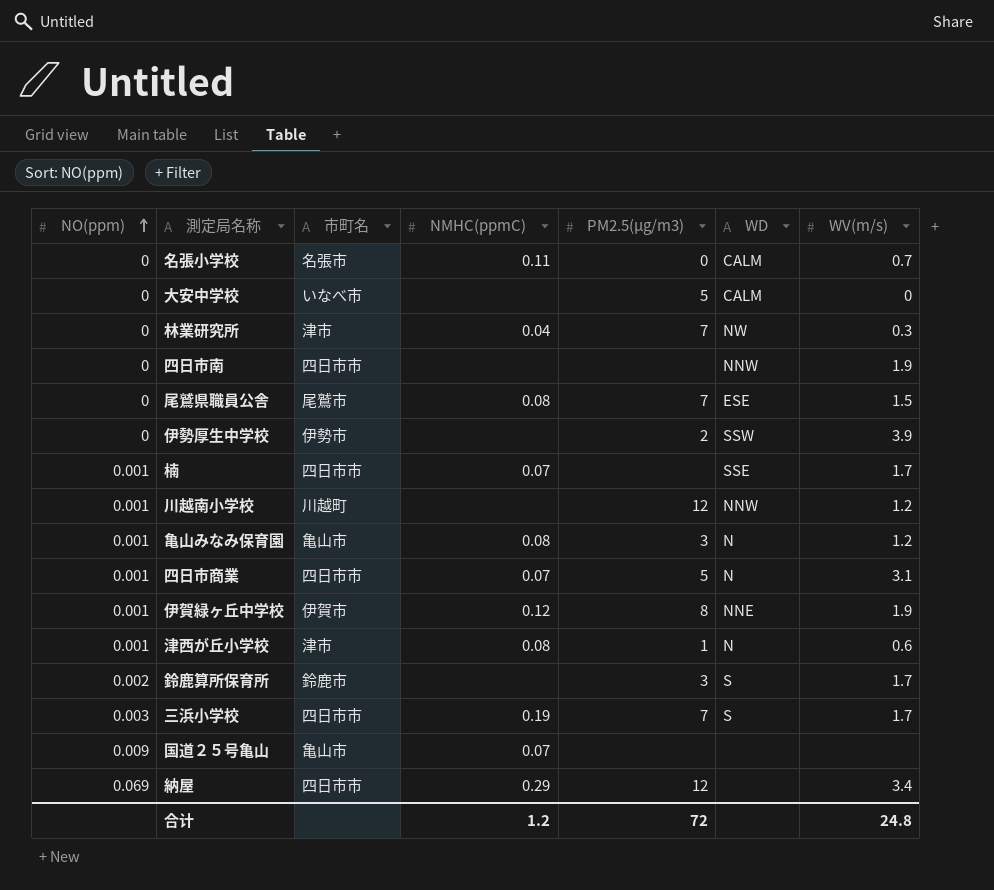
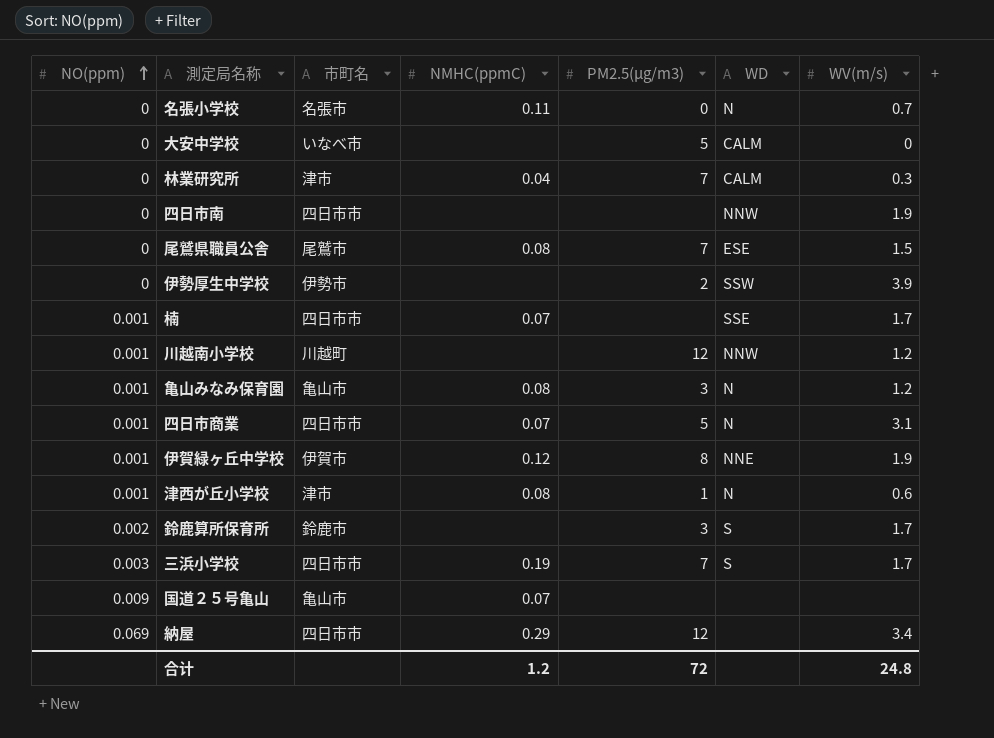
名張小学校 | WD: CALM -> N
林業研究所 | WD: NW -> CALM

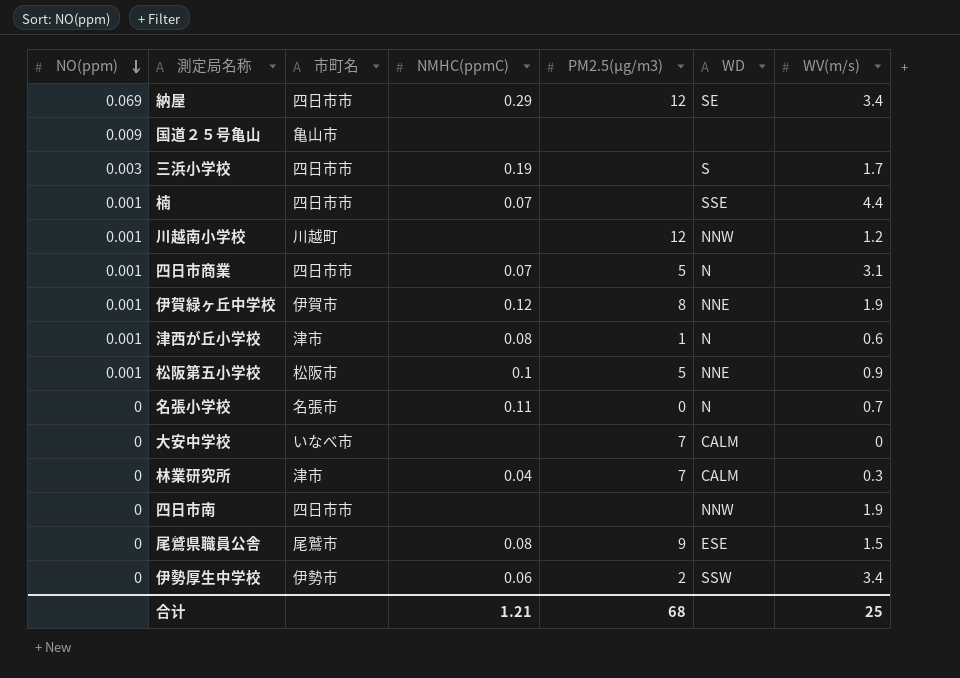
row order: NO(ppm) ascending -> NO(ppm) descending
row 亀山みなみ保育園: 0.001 | 亀山市 | 0.08 | 3 | N | 1.2 -> none
row 鈴鹿算所保育所: 0.002 | 鈴鹿市 | none | 3 | S | 1.7 -> none
納屋 | WD: none -> SE
国道２５号亀山 | NMHC(ppmC): 0.07 -> none
三浜小学校 | PM2.5(μg/m3): 7 -> none
楠 | WV(m/s): 1.7 -> 4.4
row 松阪第五小学校: none -> 0.001 | 松阪市 | 0.1 | 5 | NNE | 0.9
大安中学校 | PM2.5(μg/m3): 5 -> 7
尾鷲県職員公舎 | PM2.5(μg/m3): 7 -> 9
伊勢厚生中学校 | NMHC(ppmC): none -> 0.06
伊勢厚生中学校 | WV(m/s): 3.9 -> 3.4
合计 | NMHC(ppmC): 1.2 -> 1.21
合计 | PM2.5(μg/m3): 72 -> 68
合计 | WV(m/s): 24.8 -> 25

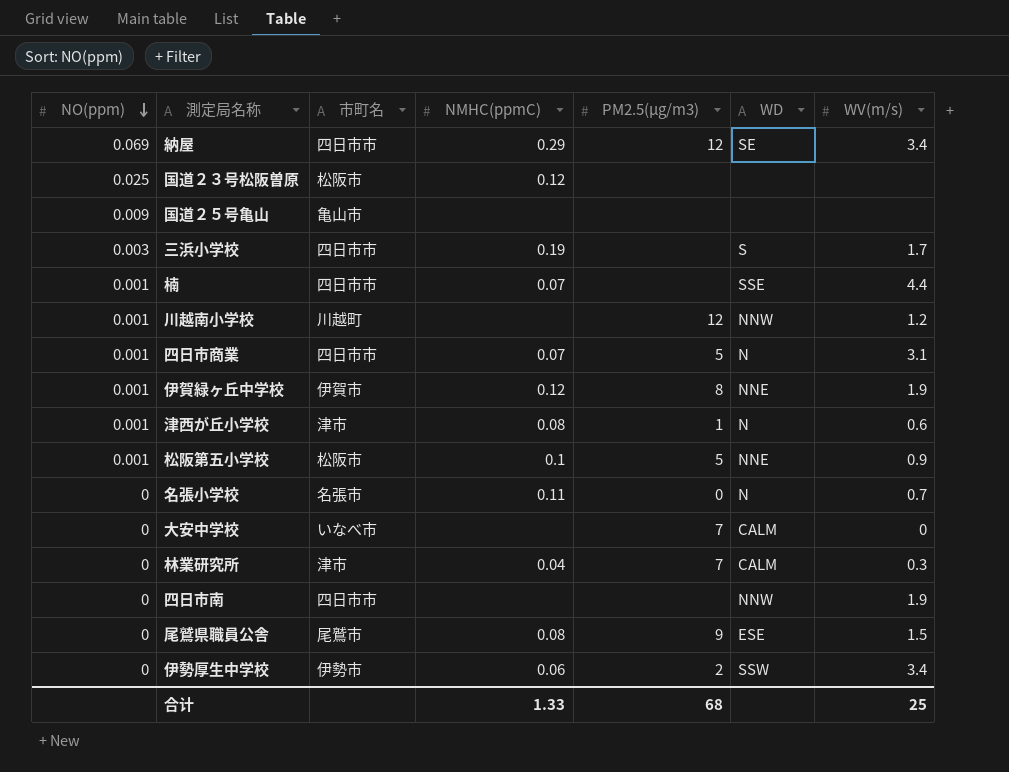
row 国道２３号松阪曽原: none -> 0.025 | 松阪市 | 0.12 | none | none | none
合计 | NMHC(ppmC): 1.21 -> 1.33

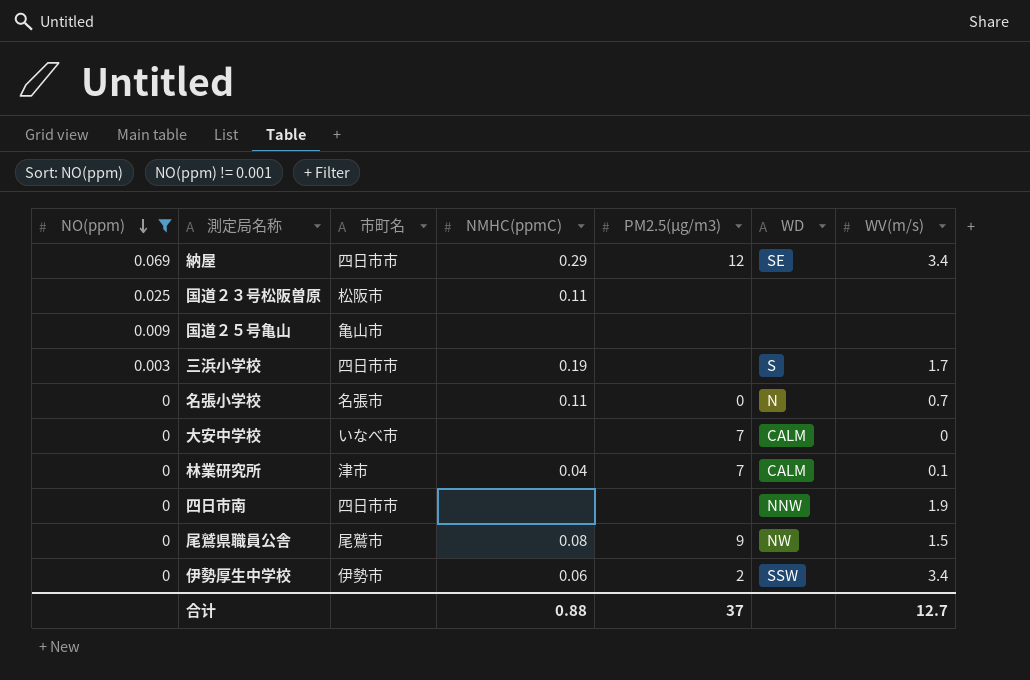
filter: none -> NO(ppm) != 0.001
国道２３号松阪曽原 | NMHC(ppmC): 0.12 -> 0.11
林業研究所 | WV(m/s): 0.3 -> 0.1
尾鷲県職員公舎 | WD: ESE -> NW
合计 | NMHC(ppmC): 1.33 -> 0.88
合计 | PM2.5(μg/m3): 68 -> 37
合计 | WV(m/s): 25 -> 12.7

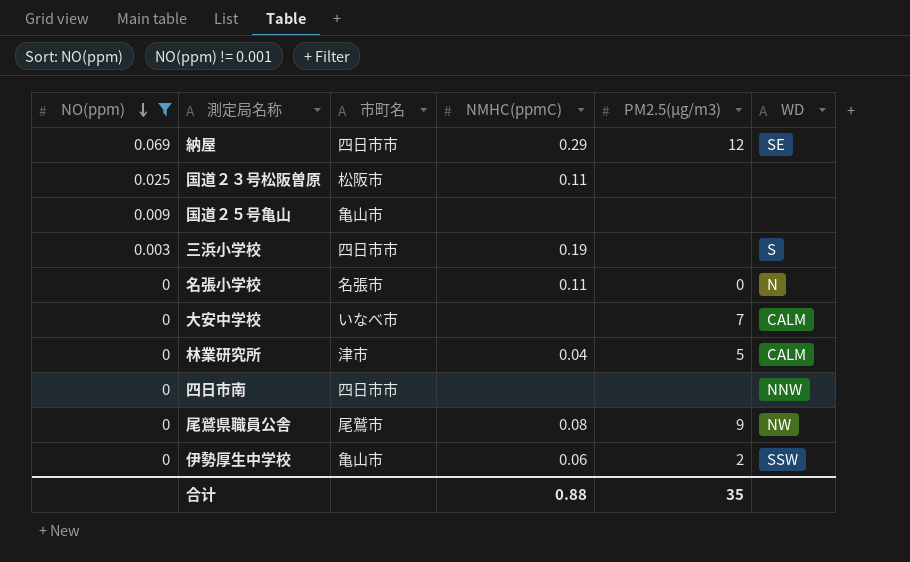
column WV(m/s) | position: 7 -> none
林業研究所 | PM2.5(μg/m3): 7 -> 5
伊勢厚生中学校 | 市町名: 伊勢市 -> 亀山市
合计 | PM2.5(μg/m3): 37 -> 35

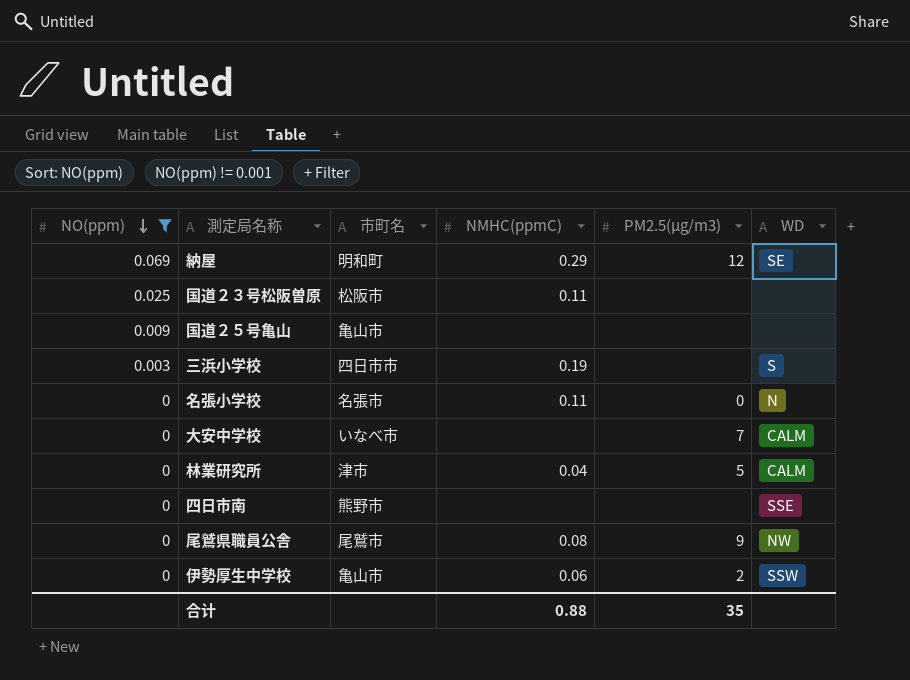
納屋 | 市町名: 四日市市 -> 明和町
四日市南 | 市町名: 四日市市 -> 熊野市
四日市南 | WD: NNW -> SSE

